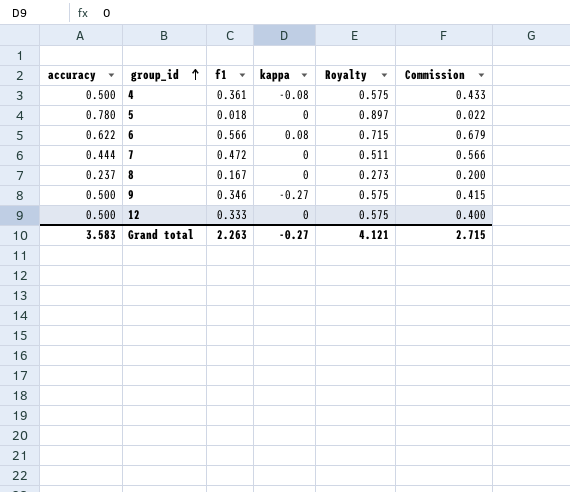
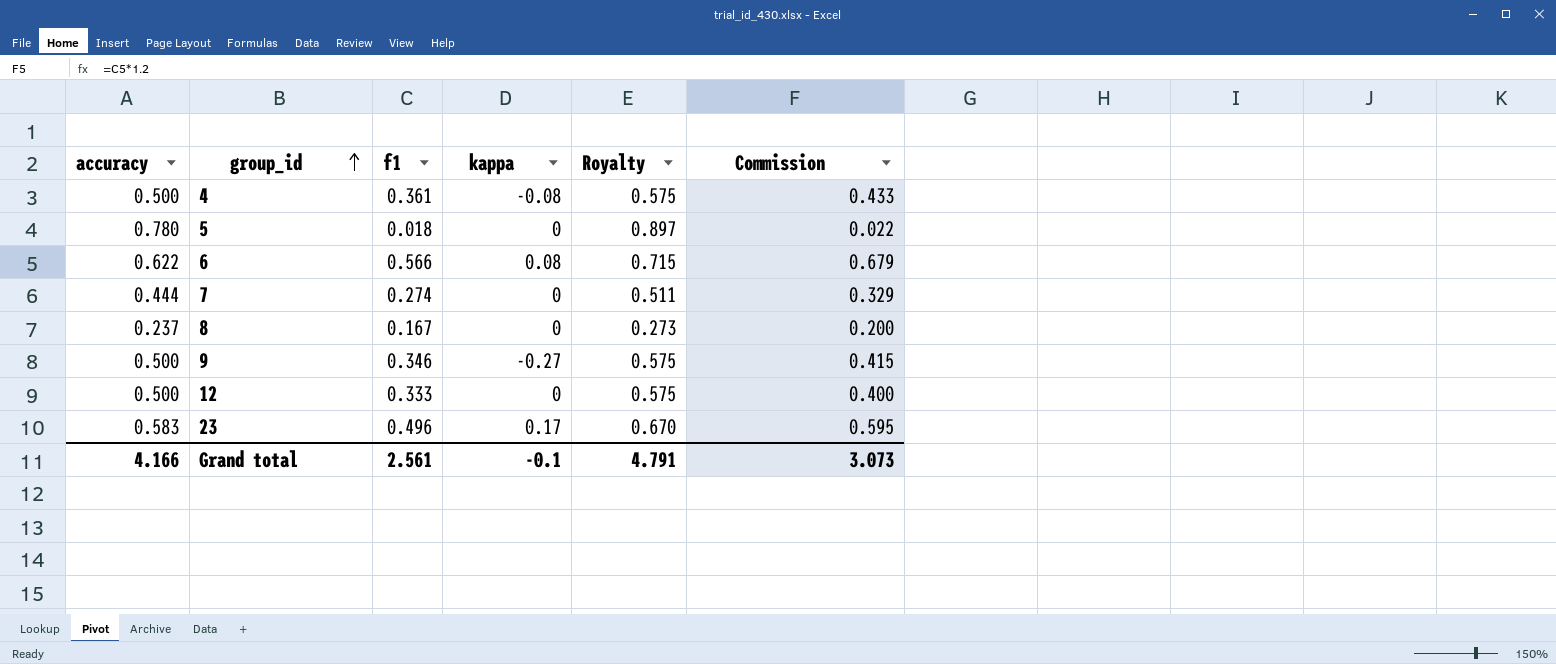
7 | f1: 0.472 -> 0.274
7 | Commission: 0.566 -> 0.329
row 23: none -> 0.583 | 0.496 | 0.17 | 0.670 | 0.595
Grand total | accuracy: 3.583 -> 4.166
Grand total | f1: 2.263 -> 2.561
Grand total | kappa: -0.27 -> -0.1
Grand total | Royalty: 4.121 -> 4.791
Grand total | Commission: 2.715 -> 3.073

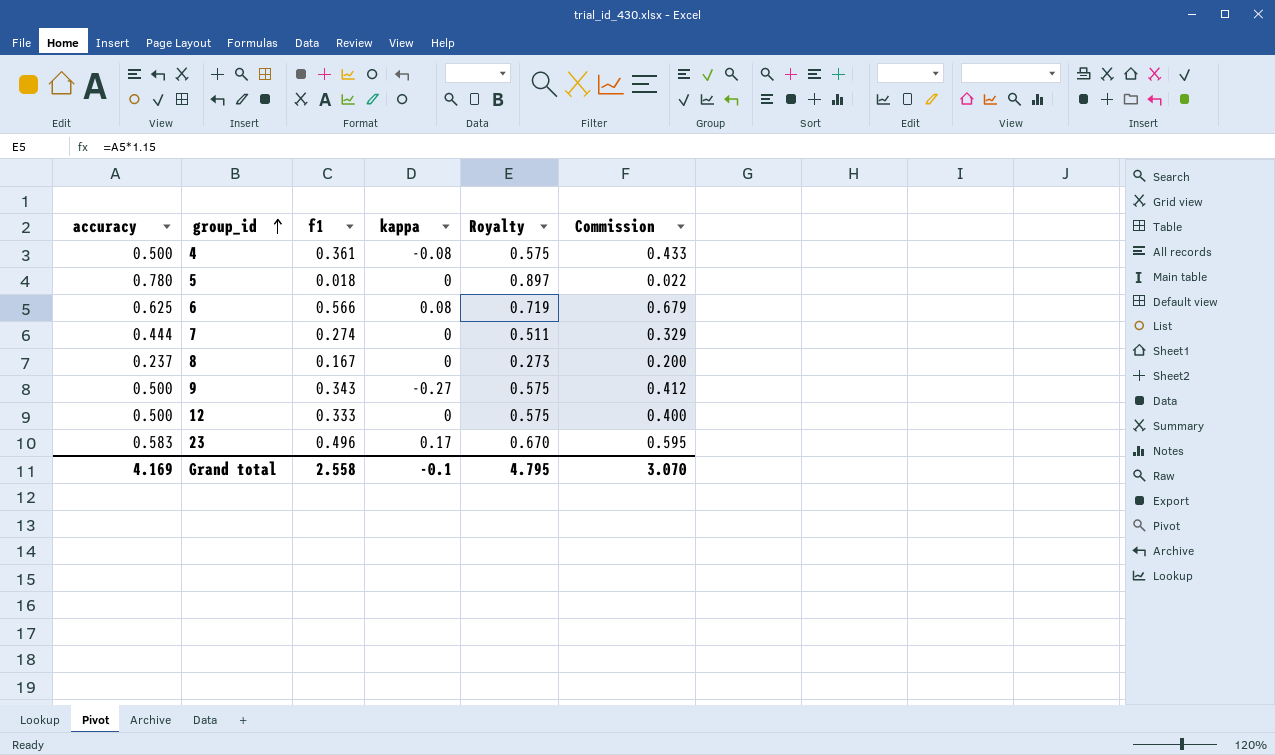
6 | accuracy: 0.622 -> 0.625
6 | Royalty: 0.715 -> 0.719
9 | f1: 0.346 -> 0.343
9 | Commission: 0.415 -> 0.412
Grand total | accuracy: 4.166 -> 4.169
Grand total | f1: 2.561 -> 2.558
Grand total | Royalty: 4.791 -> 4.795
Grand total | Commission: 3.073 -> 3.070

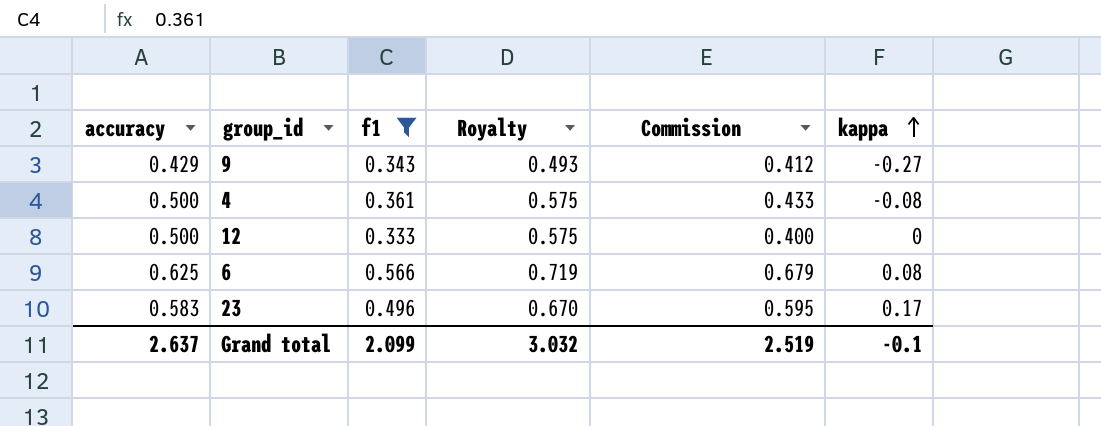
filter: none -> f1 >= 0.333
row order: group_id ascending -> kappa ascending
column kappa | position: 4 -> 6
9 | accuracy: 0.500 -> 0.429
9 | Royalty: 0.575 -> 0.493
Grand total | accuracy: 4.169 -> 2.637
Grand total | f1: 2.558 -> 2.099
Grand total | Royalty: 4.795 -> 3.032
Grand total | Commission: 3.070 -> 2.519

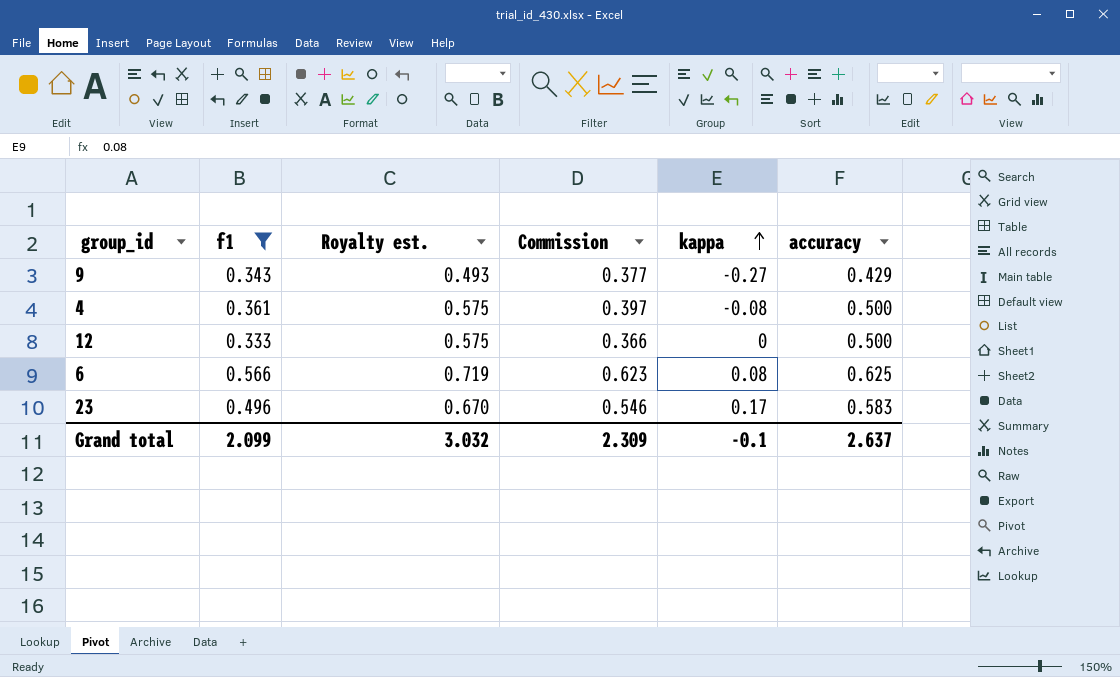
column name: Royalty -> Royalty est.
column Commission | formula: [f1] * 1.2 -> [f1] * 1.1
column accuracy | position: 1 -> 6
Grand total | Commission: 2.519 -> 2.309

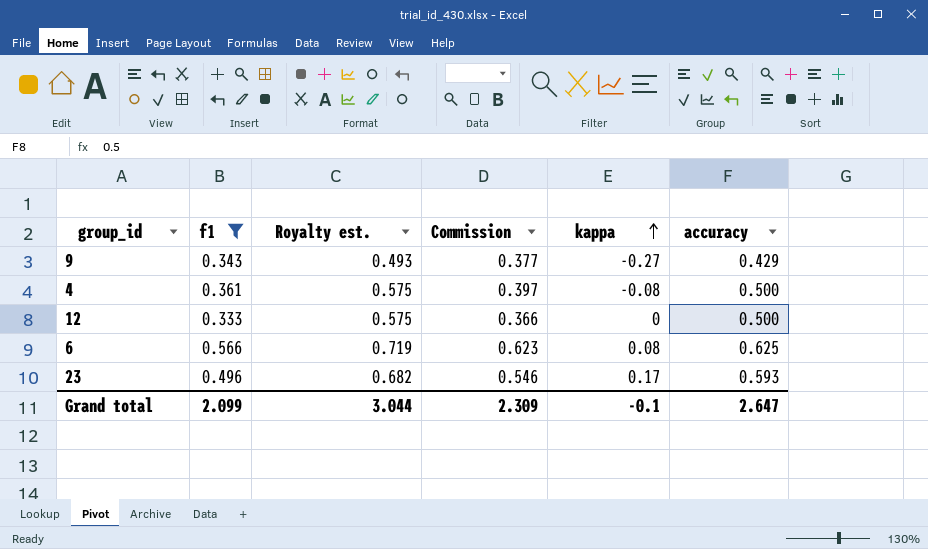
23 | Royalty est.: 0.670 -> 0.682
23 | accuracy: 0.583 -> 0.593
Grand total | Royalty est.: 3.032 -> 3.044
Grand total | accuracy: 2.637 -> 2.647

